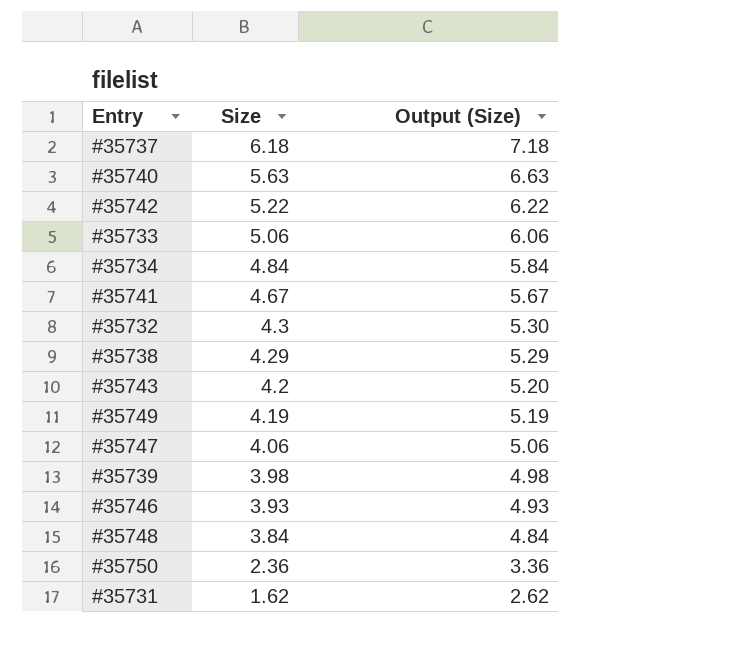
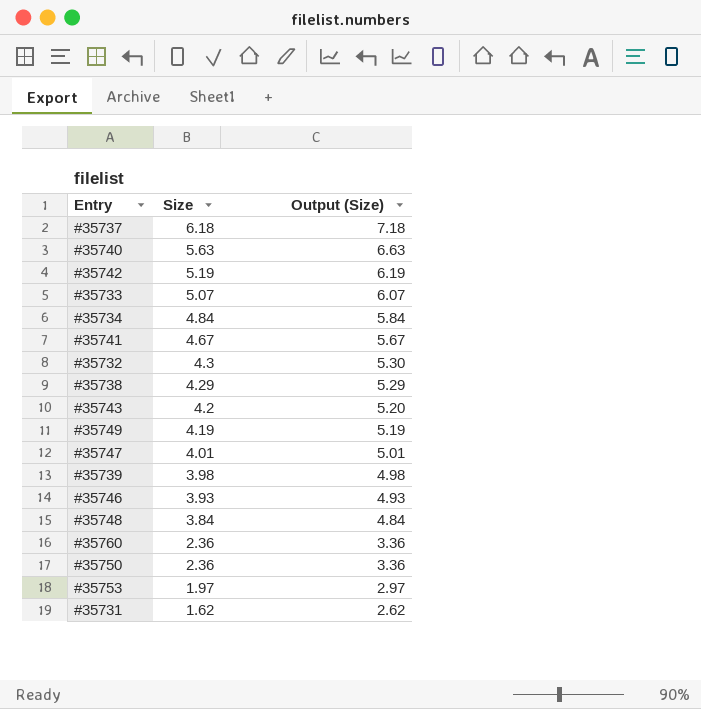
#35742 | Size: 5.22 -> 5.19
#35742 | Output (Size): 6.22 -> 6.19
#35733 | Size: 5.06 -> 5.07
#35733 | Output (Size): 6.06 -> 6.07
#35747 | Size: 4.06 -> 4.01
#35747 | Output (Size): 5.06 -> 5.01
row #35760: none -> 2.36 | 3.36
row #35753: none -> 1.97 | 2.97

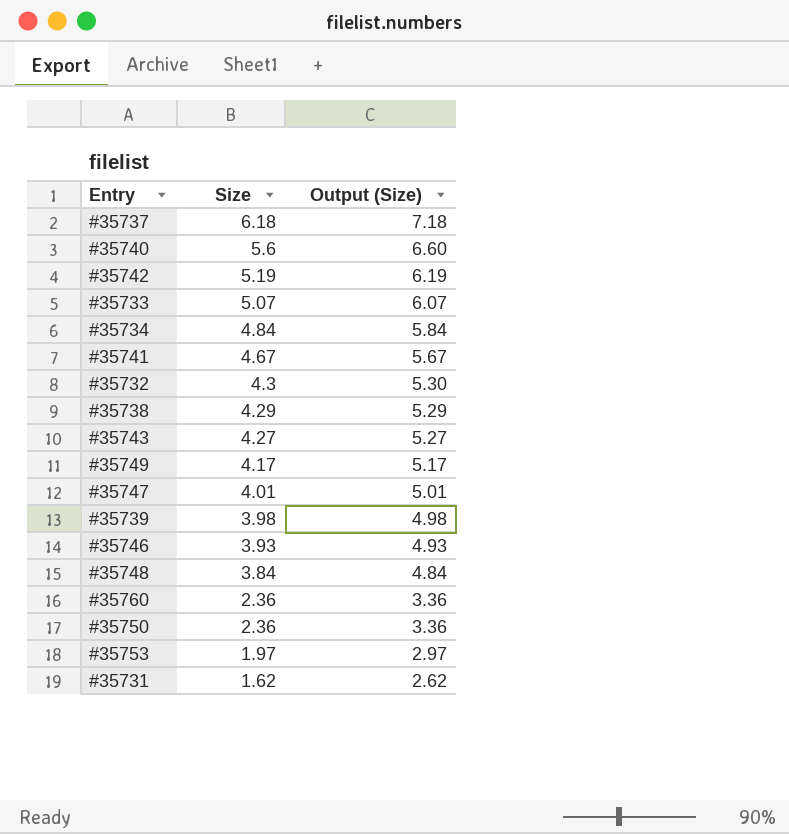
#35740 | Size: 5.63 -> 5.6
#35740 | Output (Size): 6.63 -> 6.60
#35743 | Size: 4.2 -> 4.27
#35743 | Output (Size): 5.20 -> 5.27
#35749 | Size: 4.19 -> 4.17
#35749 | Output (Size): 5.19 -> 5.17

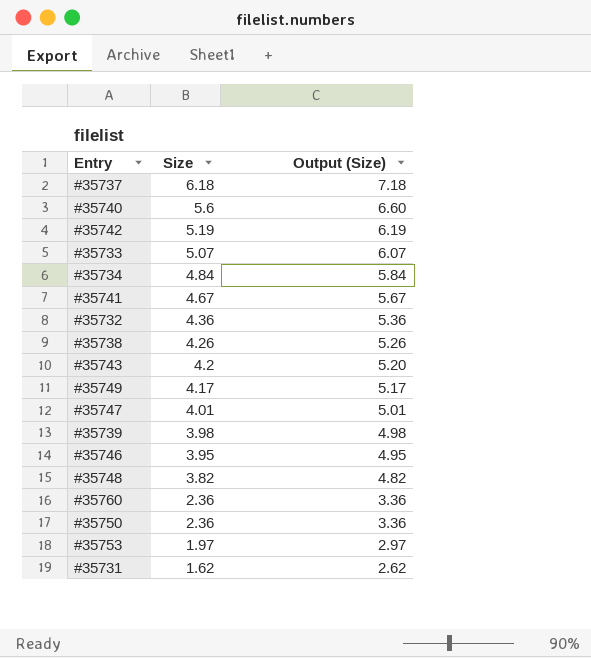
#35732 | Size: 4.3 -> 4.36
#35732 | Output (Size): 5.30 -> 5.36
#35738 | Size: 4.29 -> 4.26
#35738 | Output (Size): 5.29 -> 5.26
#35743 | Size: 4.27 -> 4.2
#35743 | Output (Size): 5.27 -> 5.20
#35746 | Size: 3.93 -> 3.95
#35746 | Output (Size): 4.93 -> 4.95
#35748 | Size: 3.84 -> 3.82
#35748 | Output (Size): 4.84 -> 4.82

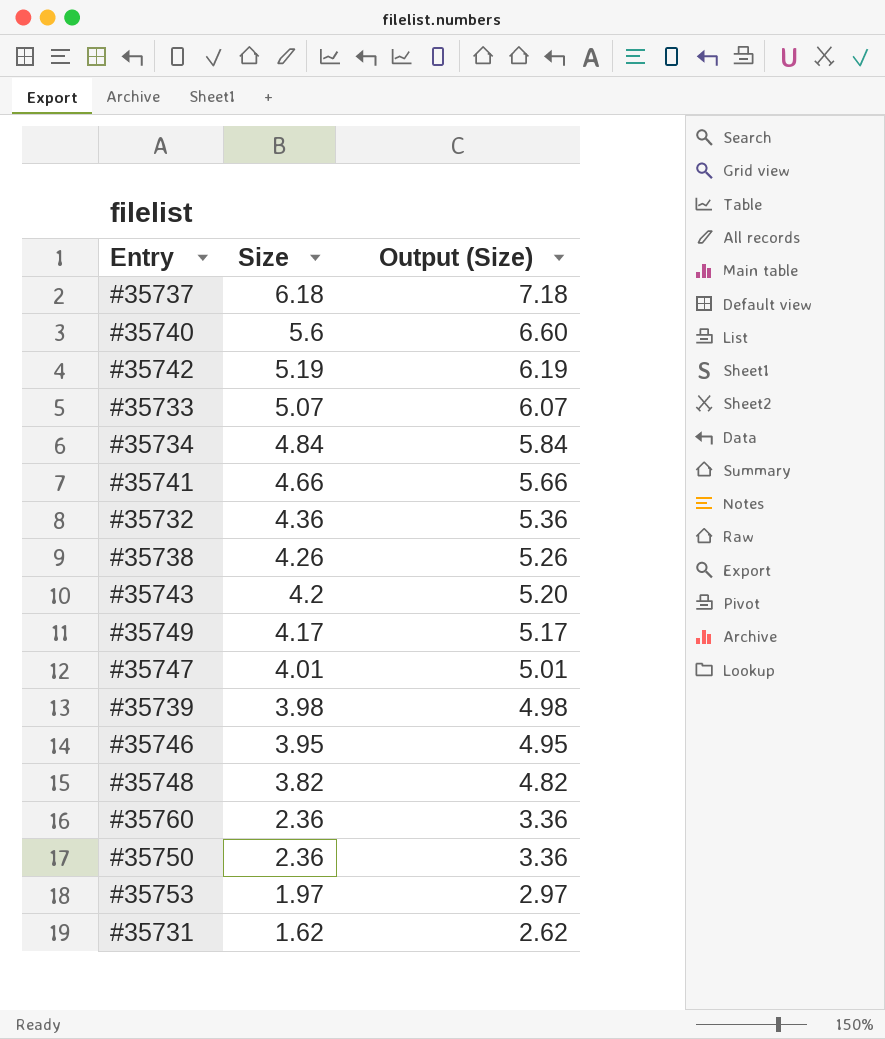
#35741 | Size: 4.67 -> 4.66
#35741 | Output (Size): 5.67 -> 5.66

